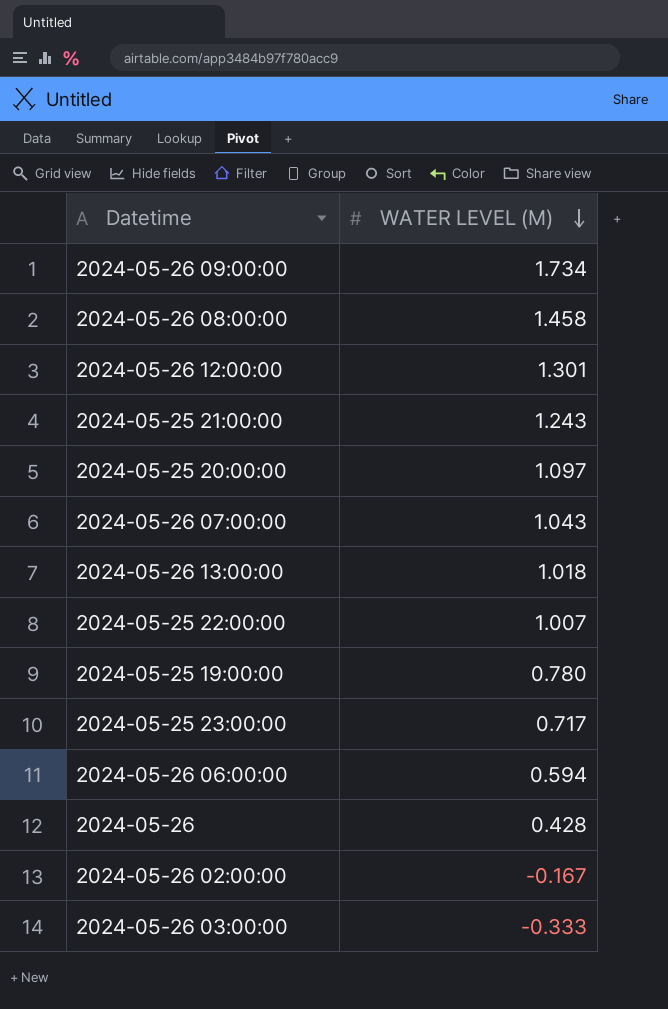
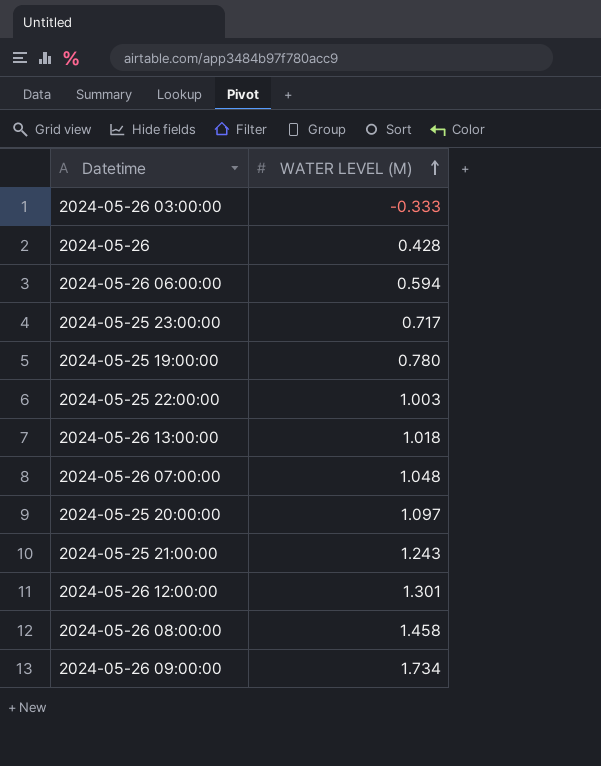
row order: WATER LEVEL (M) descending -> WATER LEVEL (M) ascending
row 2024-05-26 02:00:00: -0.167 -> none
2024-05-25 22:00:00 | WATER LEVEL (M): 1.007 -> 1.003
2024-05-26 07:00:00 | WATER LEVEL (M): 1.043 -> 1.048

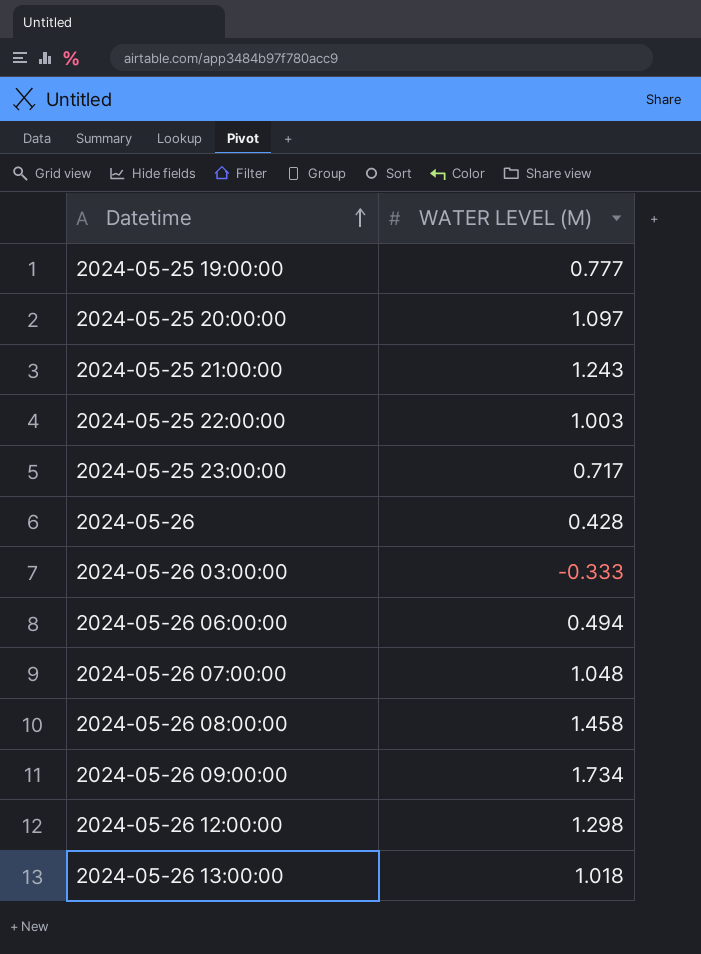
row order: WATER LEVEL (M) ascending -> Datetime ascending
2024-05-25 19:00:00 | WATER LEVEL (M): 0.780 -> 0.777
2024-05-26 06:00:00 | WATER LEVEL (M): 0.594 -> 0.494
2024-05-26 12:00:00 | WATER LEVEL (M): 1.301 -> 1.298

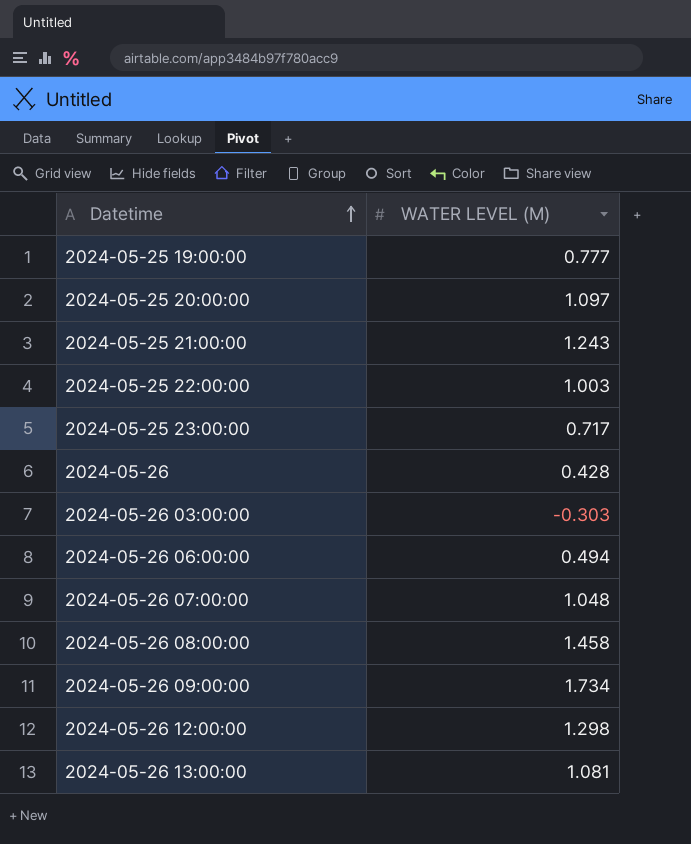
2024-05-26 03:00:00 | WATER LEVEL (M): -0.333 -> -0.303
2024-05-26 13:00:00 | WATER LEVEL (M): 1.018 -> 1.081

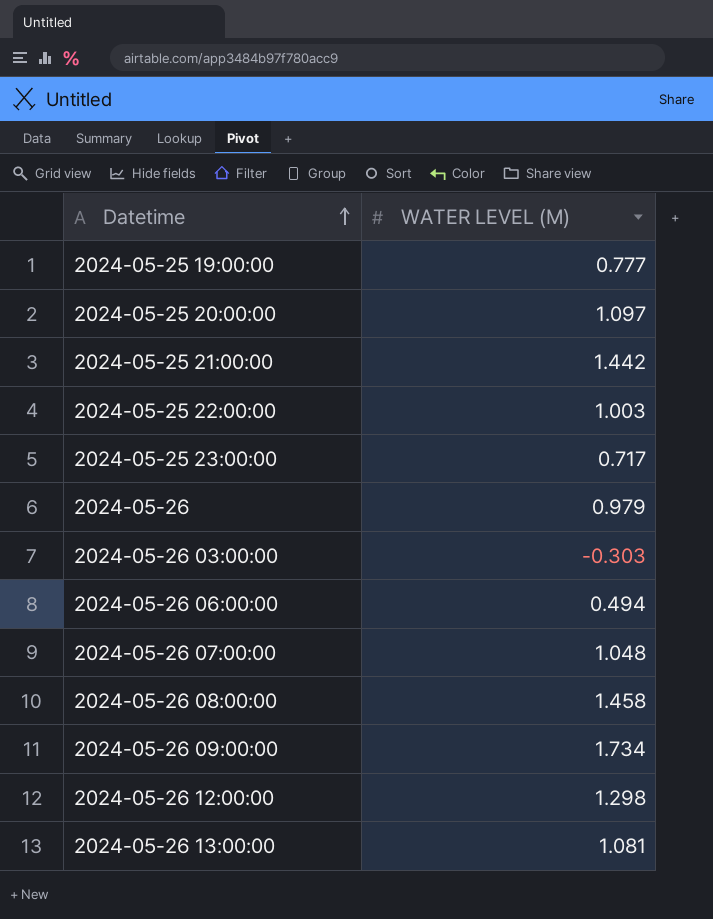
2024-05-25 21:00:00 | WATER LEVEL (M): 1.243 -> 1.442
2024-05-26 | WATER LEVEL (M): 0.428 -> 0.979

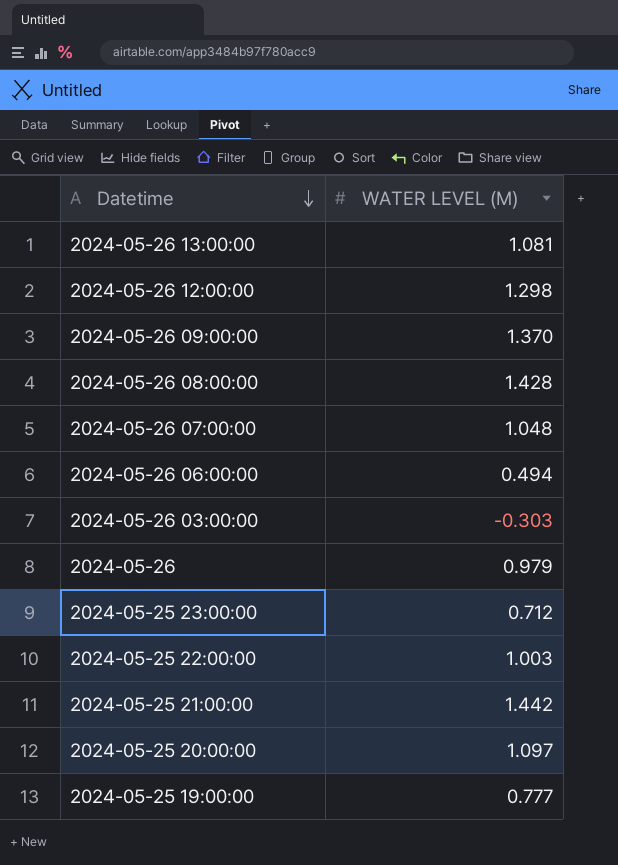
row order: Datetime ascending -> Datetime descending
2024-05-26 09:00:00 | WATER LEVEL (M): 1.734 -> 1.370
2024-05-26 08:00:00 | WATER LEVEL (M): 1.458 -> 1.428
2024-05-25 23:00:00 | WATER LEVEL (M): 0.717 -> 0.712

